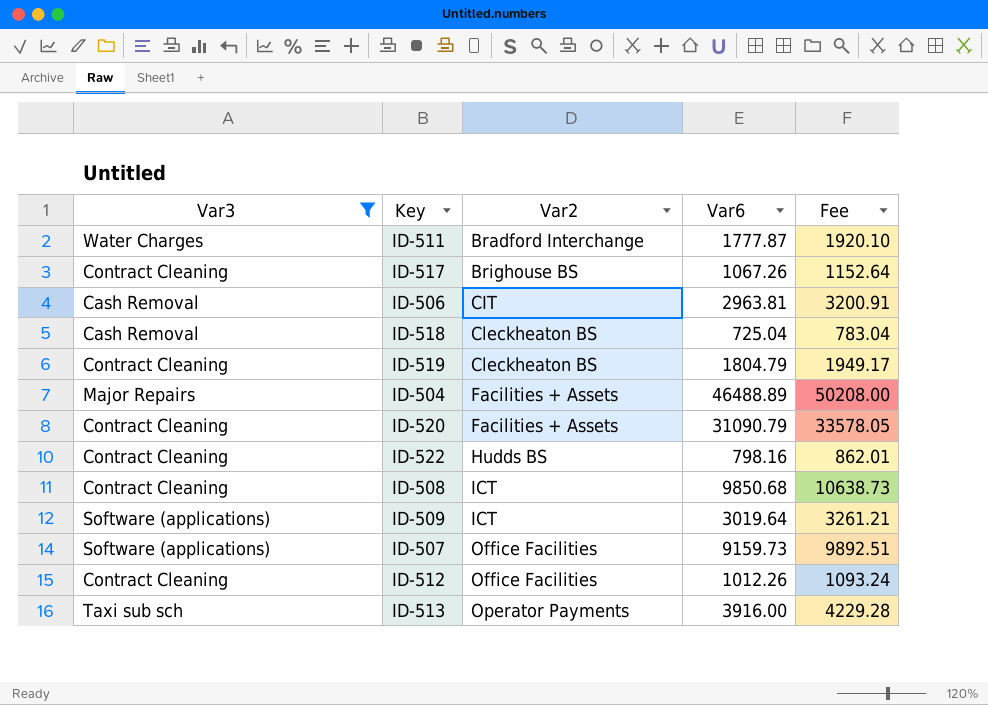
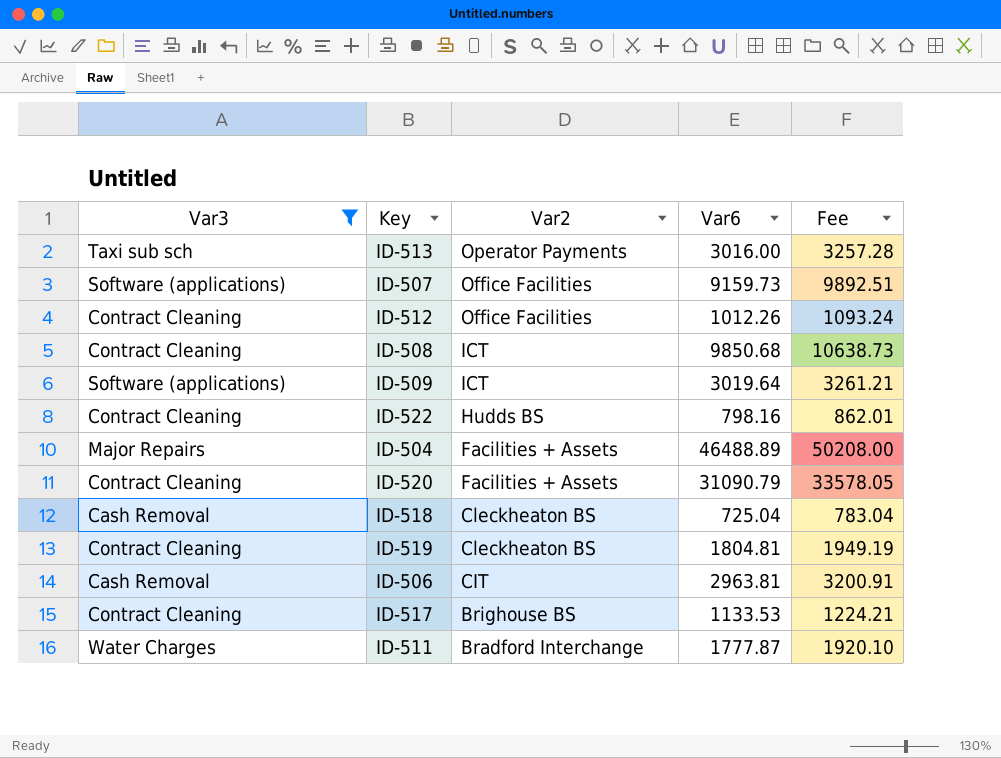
row order: Var2 ascending -> Var2 descending
ID-513 | Var6: 3916.00 -> 3016.00
ID-513 | Fee: 4229.28 -> 3257.28
ID-519 | Var6: 1804.79 -> 1804.81
ID-519 | Fee: 1949.17 -> 1949.19
ID-517 | Var6: 1067.26 -> 1133.53
ID-517 | Fee: 1152.64 -> 1224.21

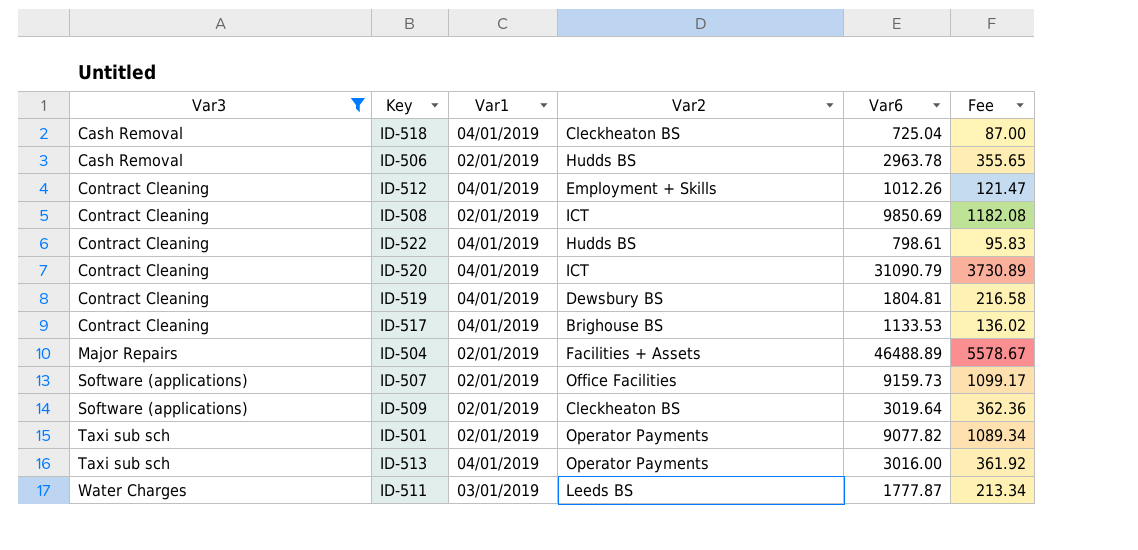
row order: Var2 descending -> Var3 ascending
column Var1 | position: none -> 3
column Fee | formula: [Var6] * 1.08 -> [Var6] * 0.12
ID-506 | Var2: CIT -> Hudds BS
ID-506 | Var6: 2963.81 -> 2963.78
ID-512 | Var2: Office Facilities -> Employment + Skills
ID-508 | Var6: 9850.68 -> 9850.69
ID-522 | Var6: 798.16 -> 798.61
ID-520 | Var2: Facilities + Assets -> ICT
ID-519 | Var2: Cleckheaton BS -> Dewsbury BS
ID-509 | Var2: ICT -> Cleckheaton BS
row ID-501: none -> Taxi sub sch | 02/01/2019 | Operator Payments | 9077.82 | 1089.34
ID-511 | Var2: Bradford Interchange -> Leeds BS

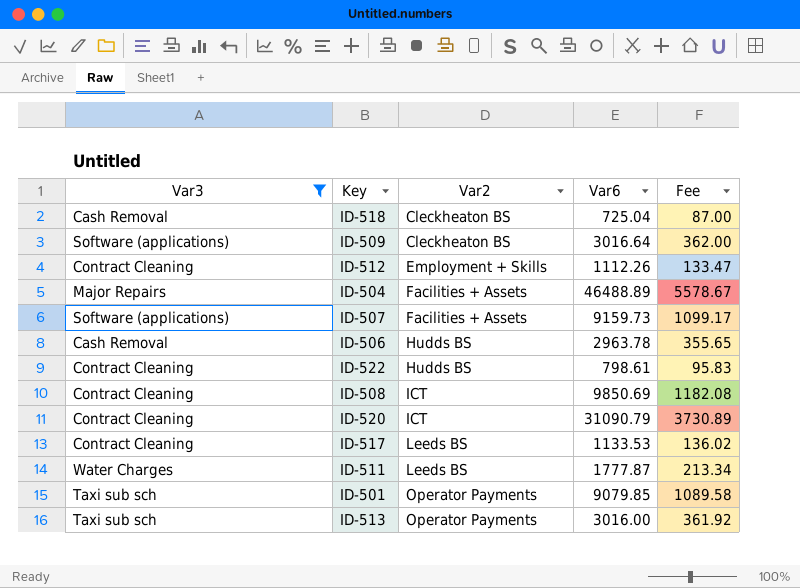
row order: Var3 ascending -> Var2 ascending
column Var1 | position: 3 -> none
row ID-519: Contract Cleaning | 04/01/2019 | Dewsbury BS | 1804.81 | 216.58 -> none
ID-509 | Var6: 3019.64 -> 3016.64
ID-509 | Fee: 362.36 -> 362.00
ID-512 | Var6: 1012.26 -> 1112.26
ID-512 | Fee: 121.47 -> 133.47
ID-507 | Var2: Office Facilities -> Facilities + Assets
ID-517 | Var2: Brighouse BS -> Leeds BS
ID-501 | Var6: 9077.82 -> 9079.85
ID-501 | Fee: 1089.34 -> 1089.58

